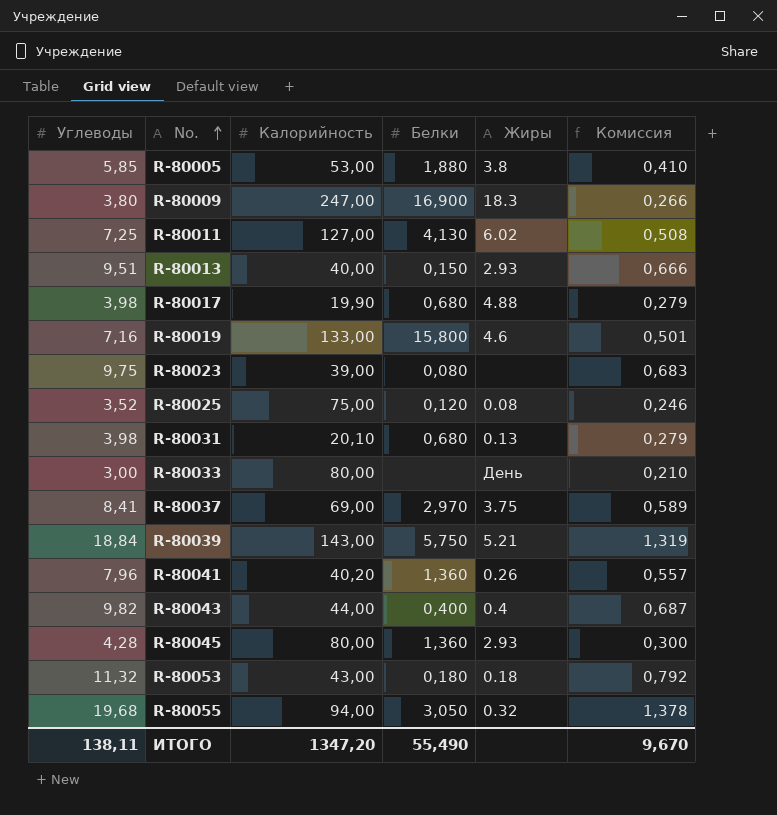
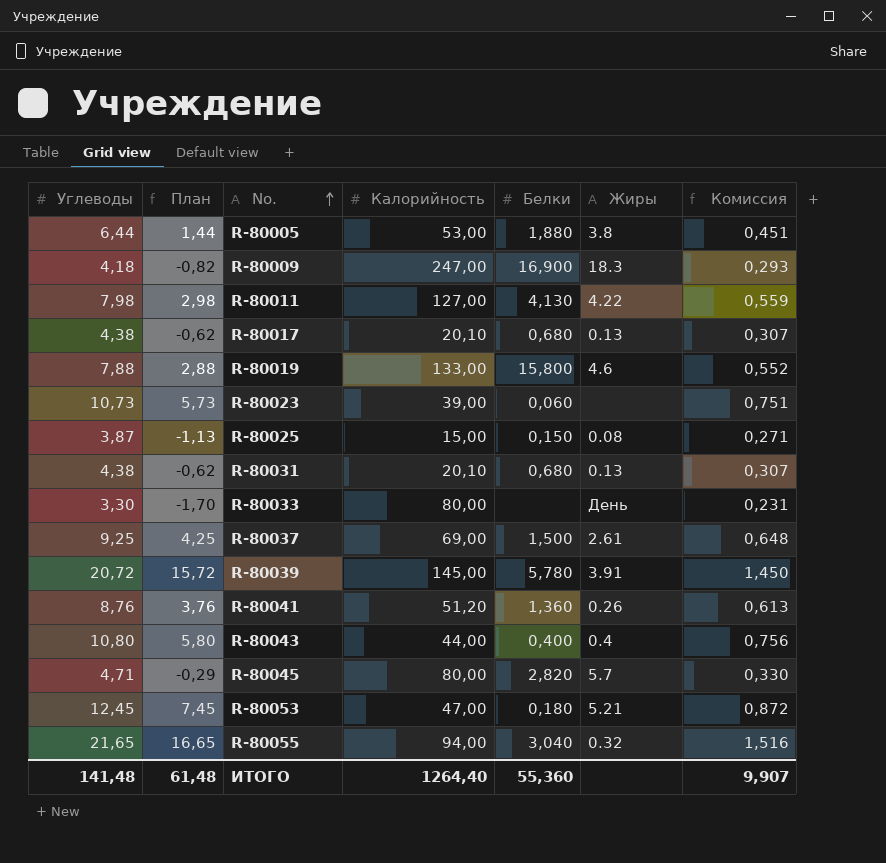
column План | formula: none -> [Углеводы] - 5
row R-80013: 9,51 | 40,00 | 0,150 | 2.93 | 0,666 -> none
R-80005 | Углеводы: 5,85 -> 6,44
R-80005 | Комиссия: 0,410 -> 0,451
R-80009 | Углеводы: 3,80 -> 4,18
R-80009 | Комиссия: 0,266 -> 0,293
R-80011 | Углеводы: 7,25 -> 7,98
R-80011 | Жиры: 6.02 -> 4.22
R-80011 | Комиссия: 0,508 -> 0,559
R-80017 | Углеводы: 3,98 -> 4,38
R-80017 | Калорийность: 19,90 -> 20,10
R-80017 | Жиры: 4.88 -> 0.13
R-80017 | Комиссия: 0,279 -> 0,307
R-80019 | Углеводы: 7,16 -> 7,88
R-80019 | Комиссия: 0,501 -> 0,552
R-80023 | Углеводы: 9,75 -> 10,73
R-80023 | Белки: 0,080 -> 0,060
R-80023 | Комиссия: 0,683 -> 0,751
R-80025 | Углеводы: 3,52 -> 3,87
R-80025 | Калорийность: 75,00 -> 15,00
R-80025 | Белки: 0,120 -> 0,150
R-80025 | Комиссия: 0,246 -> 0,271
R-80031 | Углеводы: 3,98 -> 4,38
R-80031 | Комиссия: 0,279 -> 0,307
R-80033 | Углеводы: 3,00 -> 3,30
R-80033 | Комиссия: 0,210 -> 0,231
R-80037 | Углеводы: 8,41 -> 9,25
R-80037 | Белки: 2,970 -> 1,500
R-80037 | Жиры: 3.75 -> 2.61
R-80037 | Комиссия: 0,589 -> 0,648
R-80039 | Углеводы: 18,84 -> 20,72
R-80039 | Калорийность: 143,00 -> 145,00
R-80039 | Белки: 5,750 -> 5,780
R-80039 | Жиры: 5.21 -> 3.91
R-80039 | Комиссия: 1,319 -> 1,450
R-80041 | Углеводы: 7,96 -> 8,76
R-80041 | Калорийность: 40,20 -> 51,20
R-80041 | Комиссия: 0,557 -> 0,613
R-80043 | Углеводы: 9,82 -> 10,80
R-80043 | Комиссия: 0,687 -> 0,756
R-80045 | Углеводы: 4,28 -> 4,71
R-80045 | Белки: 1,360 -> 2,820
R-80045 | Жиры: 2.93 -> 5.7
R-80045 | Комиссия: 0,300 -> 0,330
R-80053 | Углеводы: 11,32 -> 12,45
R-80053 | Калорийность: 43,00 -> 47,00
R-80053 | Жиры: 0.18 -> 5.21
R-80053 | Комиссия: 0,792 -> 0,872
R-80055 | Углеводы: 19,68 -> 21,65
R-80055 | Белки: 3,050 -> 3,040
R-80055 | Комиссия: 1,378 -> 1,516
ИТОГО | Углеводы: 138,11 -> 141,48
ИТОГО | Калорийность: 1347,20 -> 1264,40
ИТОГО | Белки: 55,490 -> 55,360
ИТОГО | Комиссия: 9,670 -> 9,907

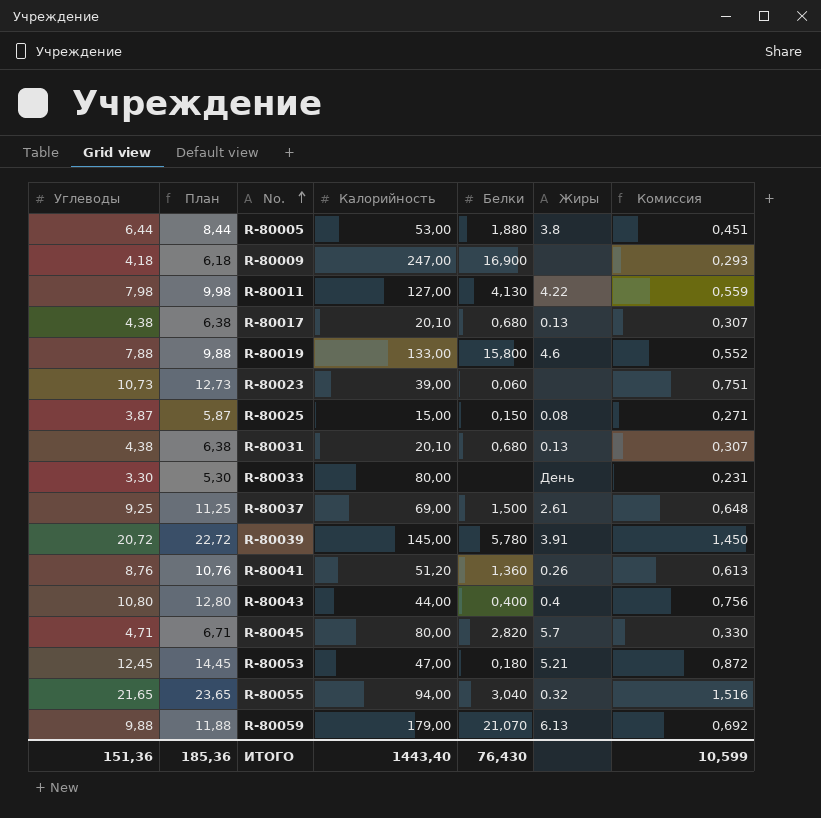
column План | formula: [Углеводы] - 5 -> [Углеводы] + 2
R-80009 | Жиры: 18.3 -> none
row R-80059: none -> 9,88 | 11,88 | 179,00 | 21,070 | 6.13 | 0,692
ИТОГО | Углеводы: 141,48 -> 151,36
ИТОГО | План: 61,48 -> 185,36
ИТОГО | Калорийность: 1264,40 -> 1443,40
ИТОГО | Белки: 55,360 -> 76,430
ИТОГО | Комиссия: 9,907 -> 10,599

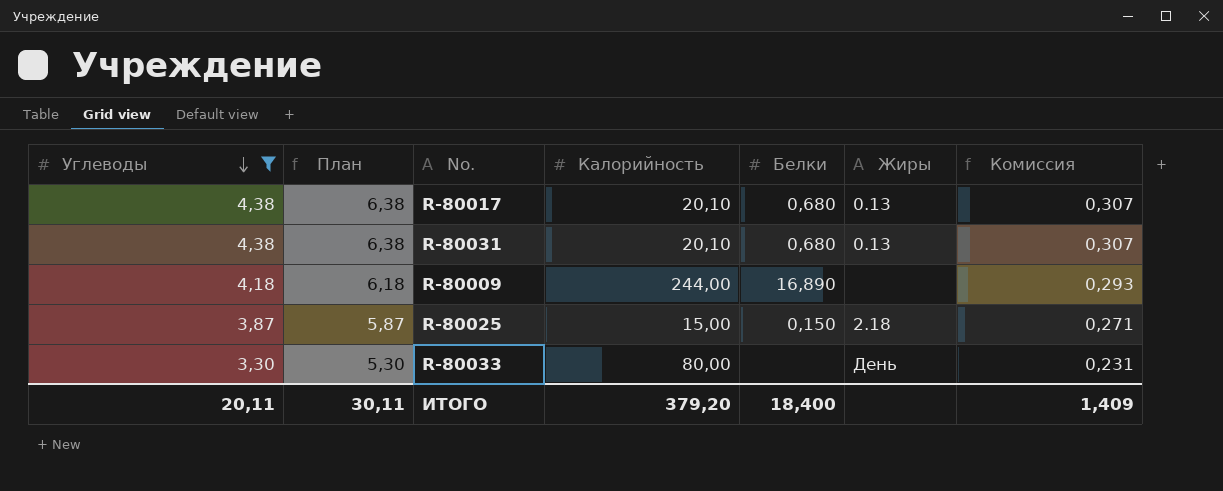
filter: none -> Углеводы <= 4,38
row order: No. ascending -> Углеводы descending
R-80009 | Калорийность: 247,00 -> 244,00
R-80009 | Белки: 16,900 -> 16,890
R-80025 | Жиры: 0.08 -> 2.18
ИТОГО | Углеводы: 151,36 -> 20,11
ИТОГО | План: 185,36 -> 30,11
ИТОГО | Калорийность: 1443,40 -> 379,20
ИТОГО | Белки: 76,430 -> 18,400
ИТОГО | Комиссия: 10,599 -> 1,409

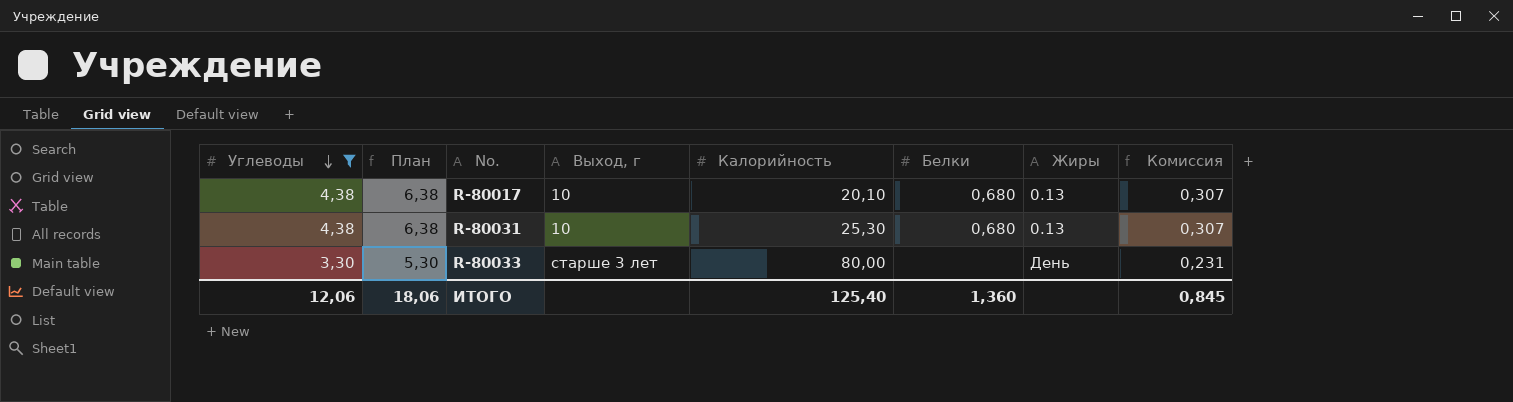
column Выход, г | position: none -> 4
row R-80009: 4,18 | 6,18 | 244,00 | 16,890 | none | 0,293 -> none
row R-80025: 3,87 | 5,87 | 15,00 | 0,150 | 2.18 | 0,271 -> none
R-80031 | Калорийность: 20,10 -> 25,30
ИТОГО | Углеводы: 20,11 -> 12,06
ИТОГО | План: 30,11 -> 18,06
ИТОГО | Калорийность: 379,20 -> 125,40
ИТОГО | Белки: 18,400 -> 1,360
ИТОГО | Комиссия: 1,409 -> 0,845

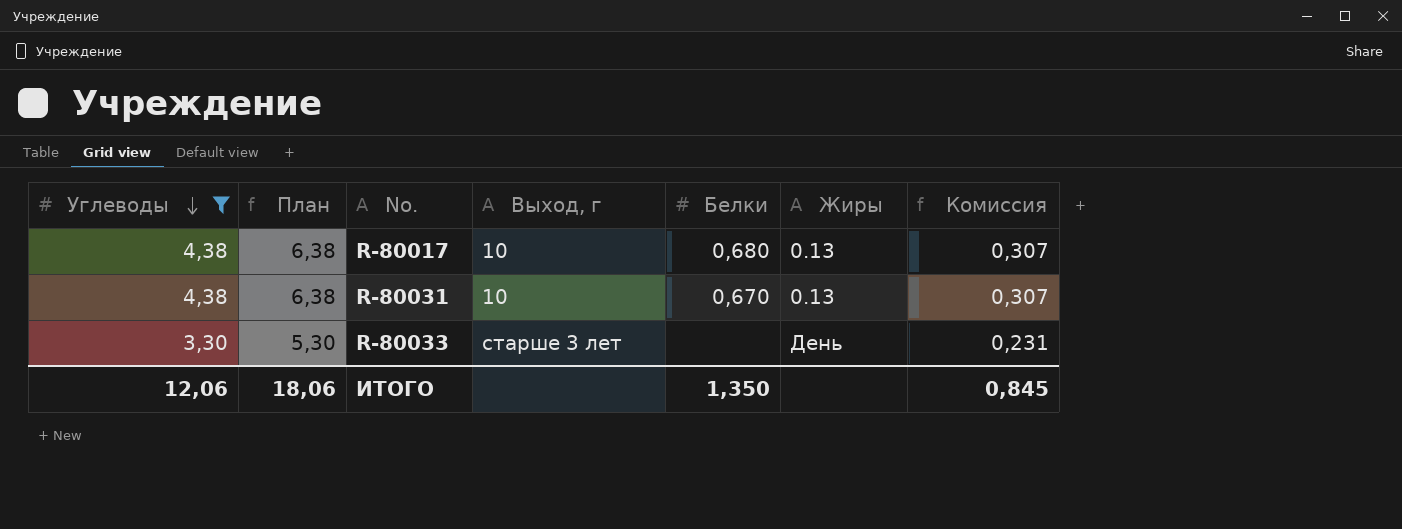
column Калорийность | position: 5 -> none
R-80031 | Белки: 0,680 -> 0,670
ИТОГО | Белки: 1,360 -> 1,350

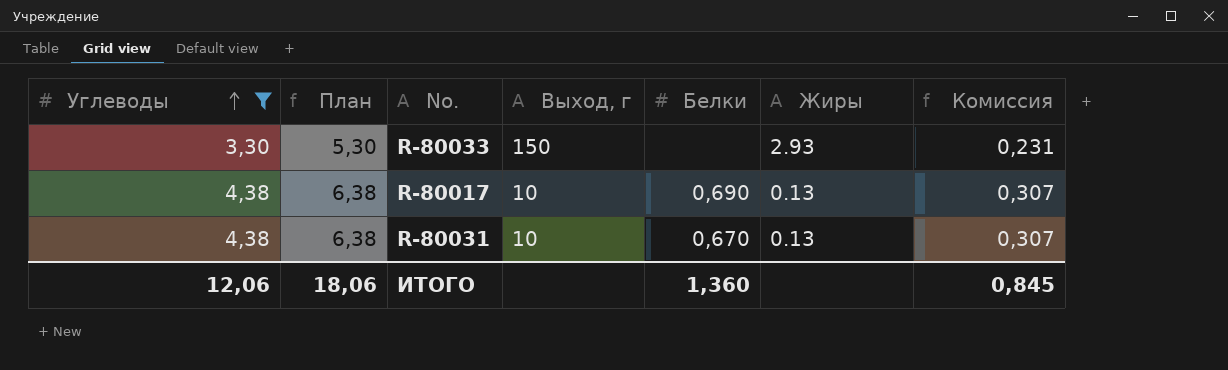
row order: Углеводы descending -> Углеводы ascending
R-80033 | Выход, г: старше 3 лет -> 150
R-80033 | Жиры: День -> 2.93
R-80017 | Белки: 0,680 -> 0,690
ИТОГО | Белки: 1,350 -> 1,360

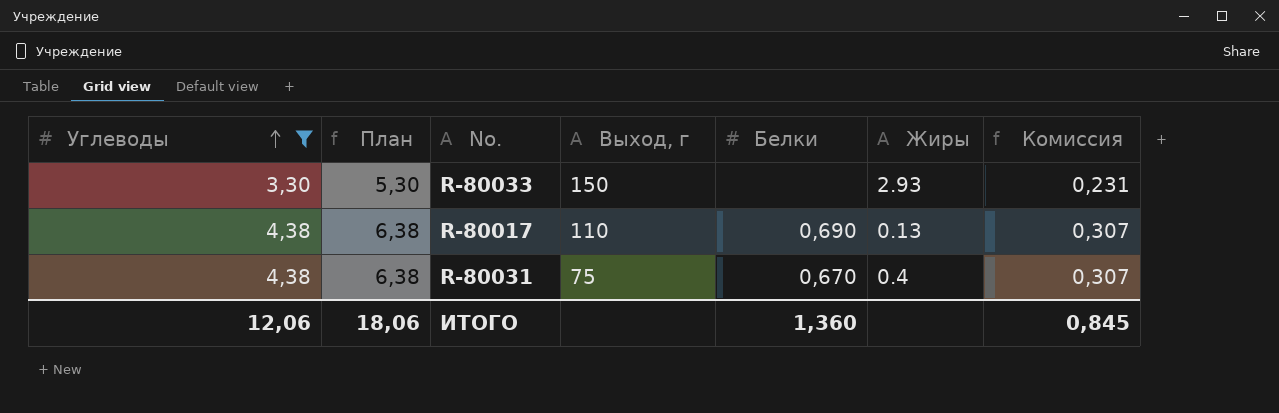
R-80017 | Выход, г: 10 -> 110
R-80031 | Выход, г: 10 -> 75
R-80031 | Жиры: 0.13 -> 0.4

